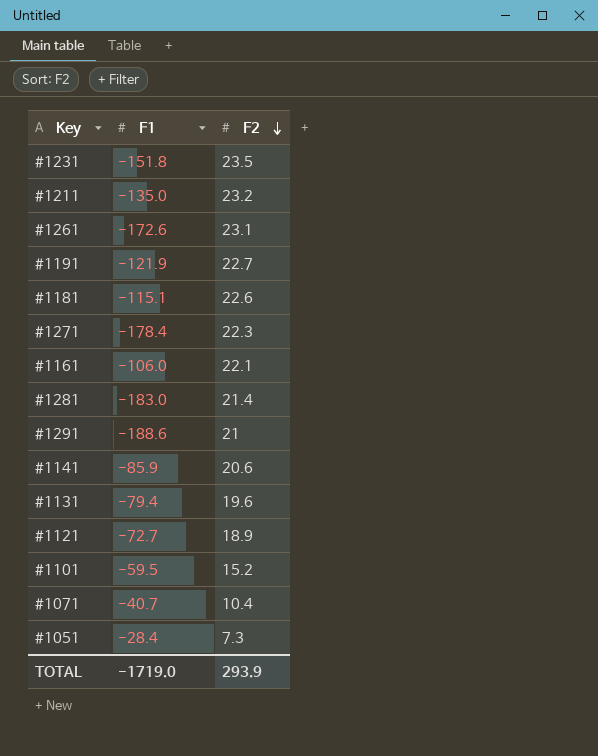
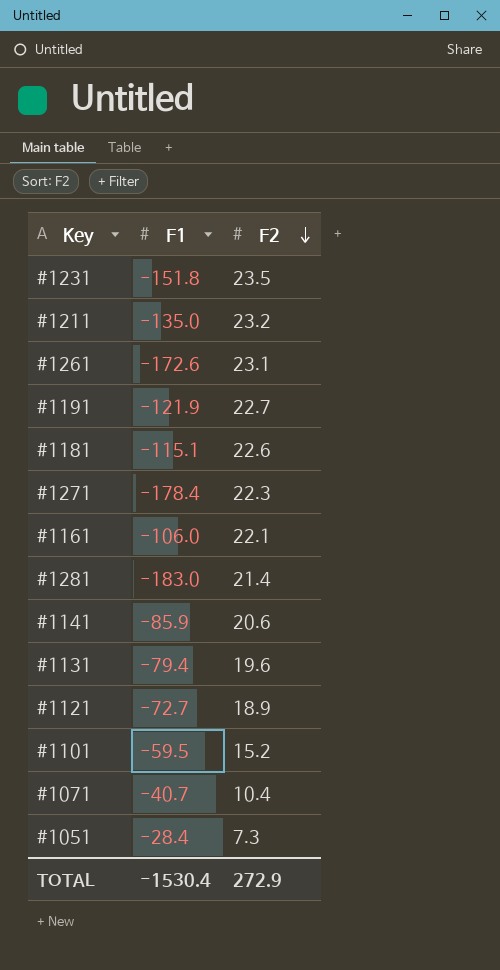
row #1291: -188.6 | 21 -> none
TOTAL | F1: -1719.0 -> -1530.4
TOTAL | F2: 293.9 -> 272.9

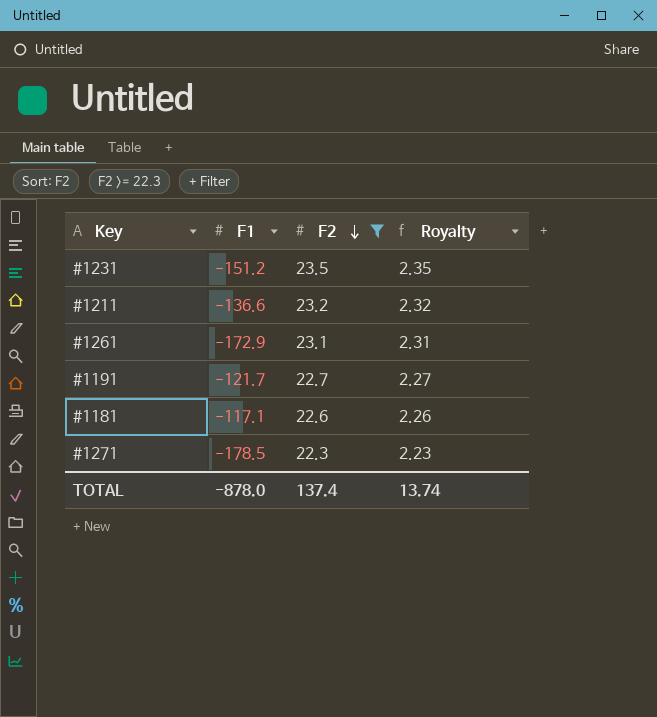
filter: none -> F2 >= 22.3
column Royalty | formula: none -> [F2] * 0.1
#1231 | F1: -151.8 -> -151.2
#1211 | F1: -135.0 -> -136.6
#1261 | F1: -172.6 -> -172.9
#1191 | F1: -121.9 -> -121.7
#1181 | F1: -115.1 -> -117.1
#1271 | F1: -178.4 -> -178.5
TOTAL | F1: -1530.4 -> -878.0
TOTAL | F2: 272.9 -> 137.4

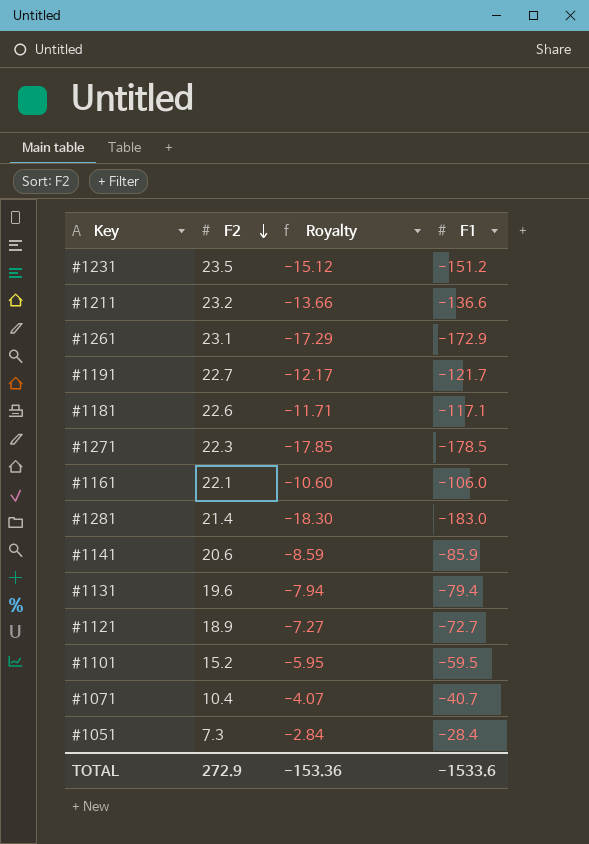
filter: F2 >= 22.3 -> none
column Royalty | formula: [F2] * 0.1 -> [F1] * 0.1
column F1 | position: 2 -> 4
TOTAL | F2: 137.4 -> 272.9
TOTAL | Royalty: 13.74 -> -153.36
TOTAL | F1: -878.0 -> -1533.6

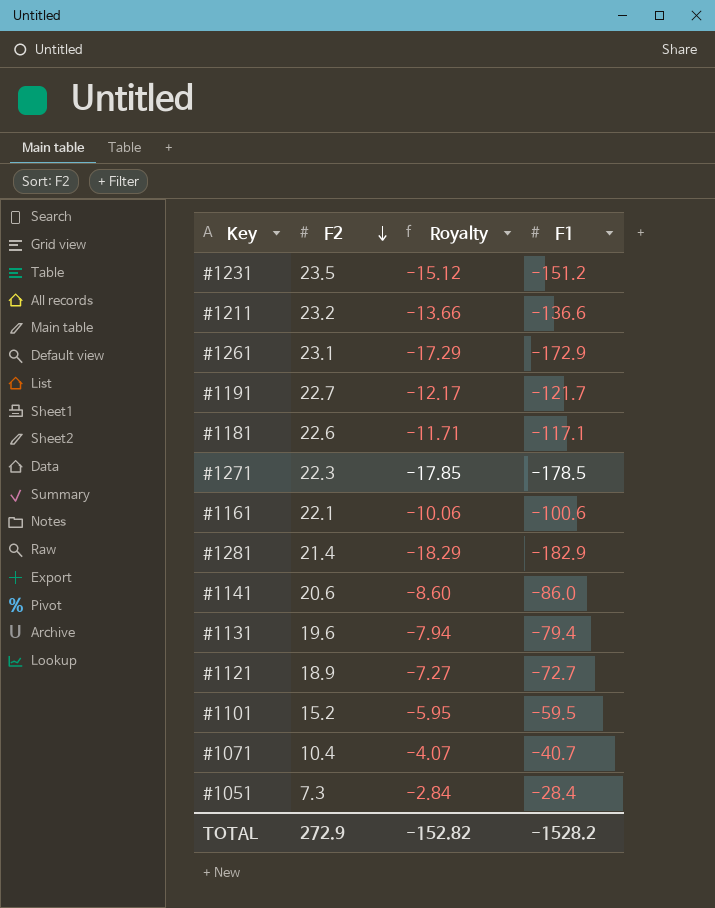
#1161 | Royalty: -10.60 -> -10.06
#1161 | F1: -106.0 -> -100.6
#1281 | Royalty: -18.30 -> -18.29
#1281 | F1: -183.0 -> -182.9
#1141 | Royalty: -8.59 -> -8.60
#1141 | F1: -85.9 -> -86.0
TOTAL | Royalty: -153.36 -> -152.82
TOTAL | F1: -1533.6 -> -1528.2

